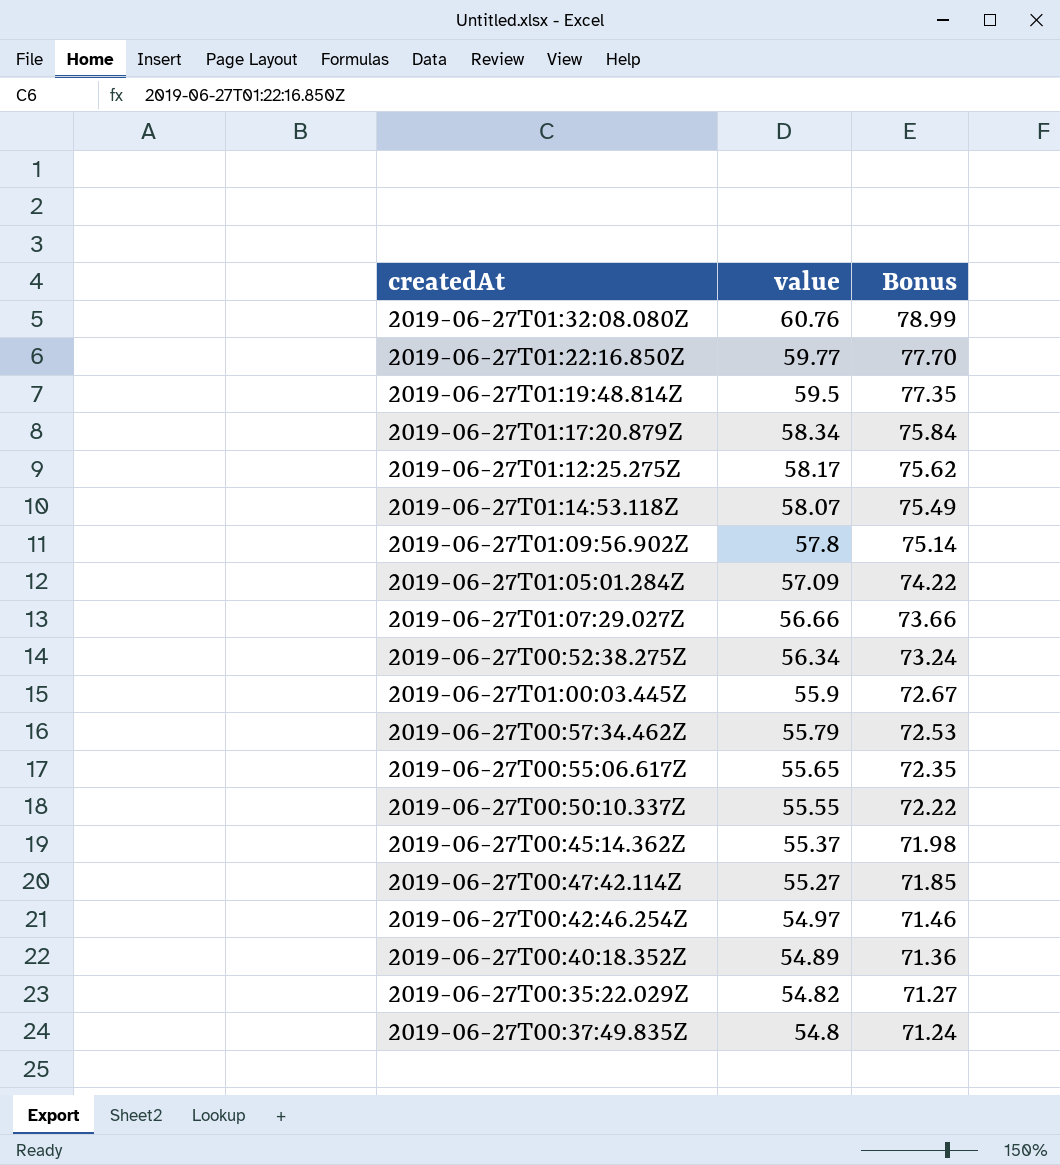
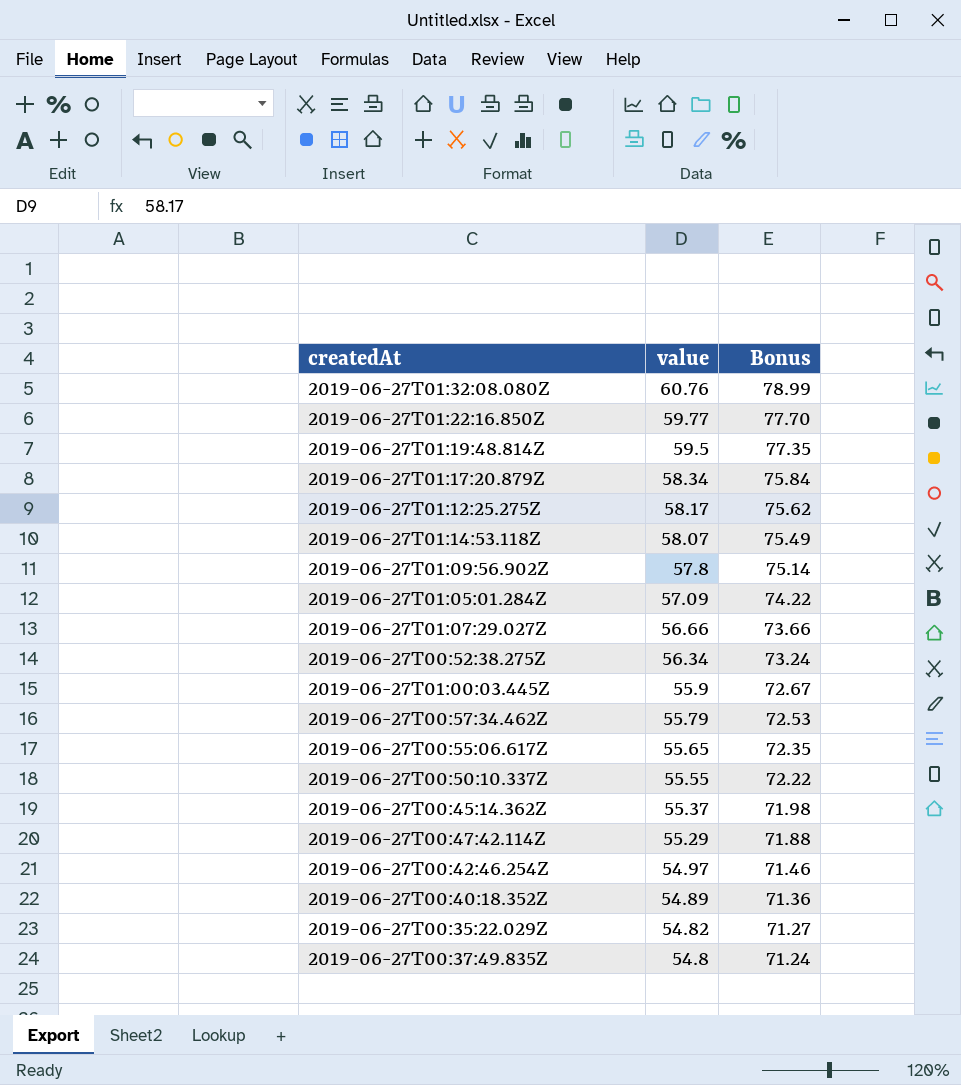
2019-06-27T00:47:42.114Z | value: 55.27 -> 55.29
2019-06-27T00:47:42.114Z | Bonus: 71.85 -> 71.88

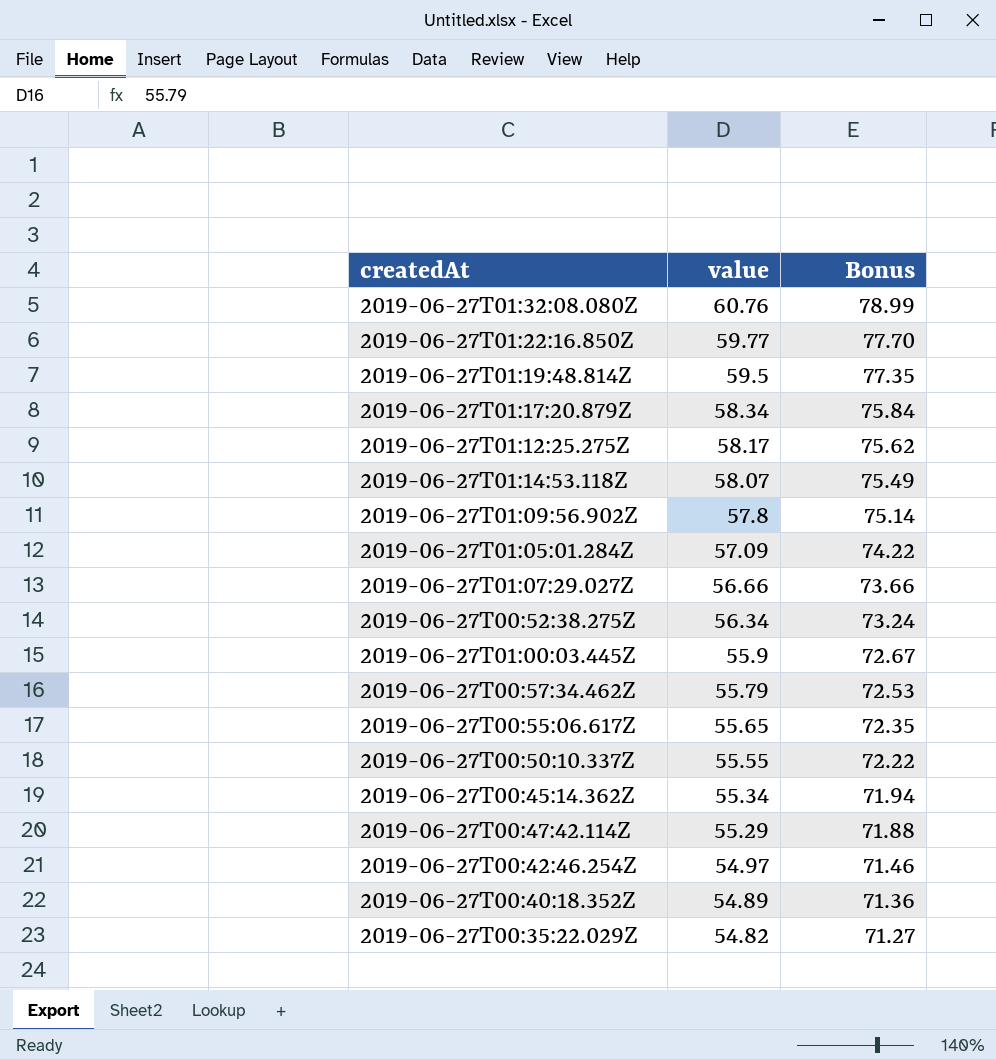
row 2019-06-27T00:37:49.835Z: 54.8 | 71.24 -> none
2019-06-27T00:45:14.362Z | value: 55.37 -> 55.34
2019-06-27T00:45:14.362Z | Bonus: 71.98 -> 71.94

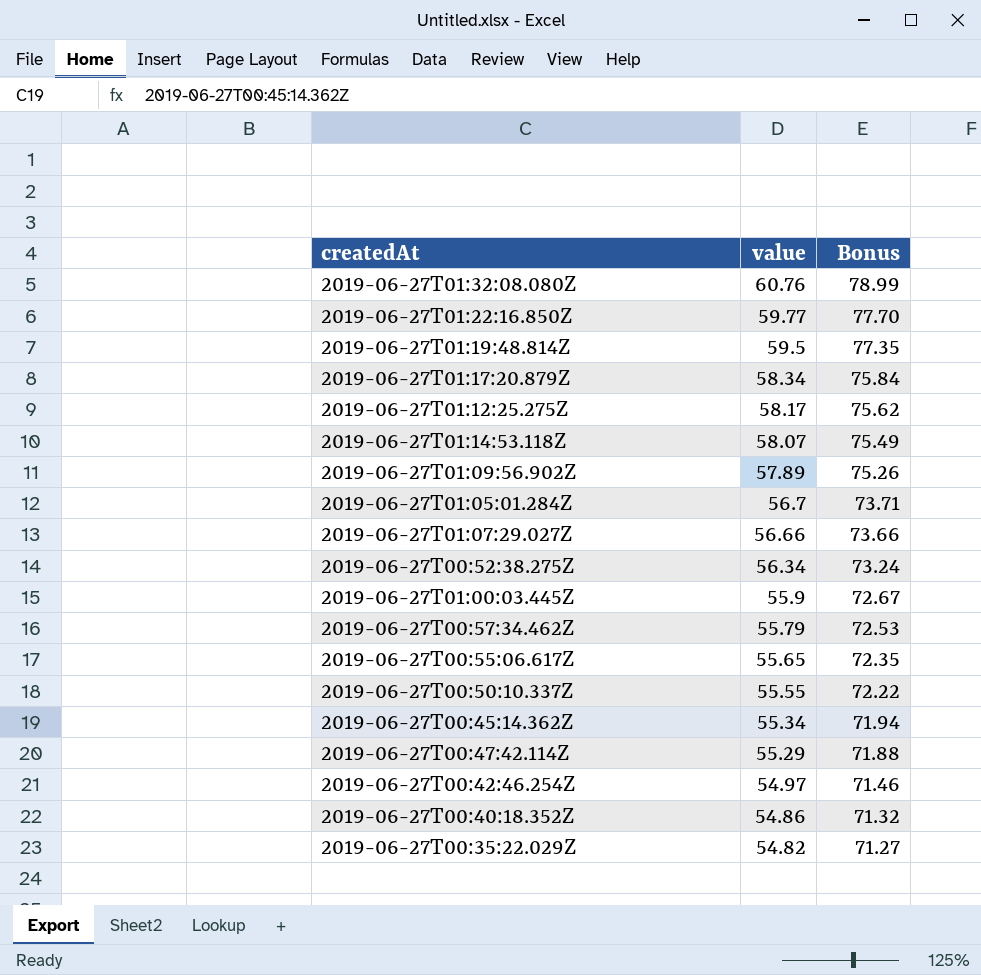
2019-06-27T01:09:56.902Z | value: 57.8 -> 57.89
2019-06-27T01:09:56.902Z | Bonus: 75.14 -> 75.26
2019-06-27T01:05:01.284Z | value: 57.09 -> 56.7
2019-06-27T01:05:01.284Z | Bonus: 74.22 -> 73.71
2019-06-27T00:40:18.352Z | value: 54.89 -> 54.86
2019-06-27T00:40:18.352Z | Bonus: 71.36 -> 71.32

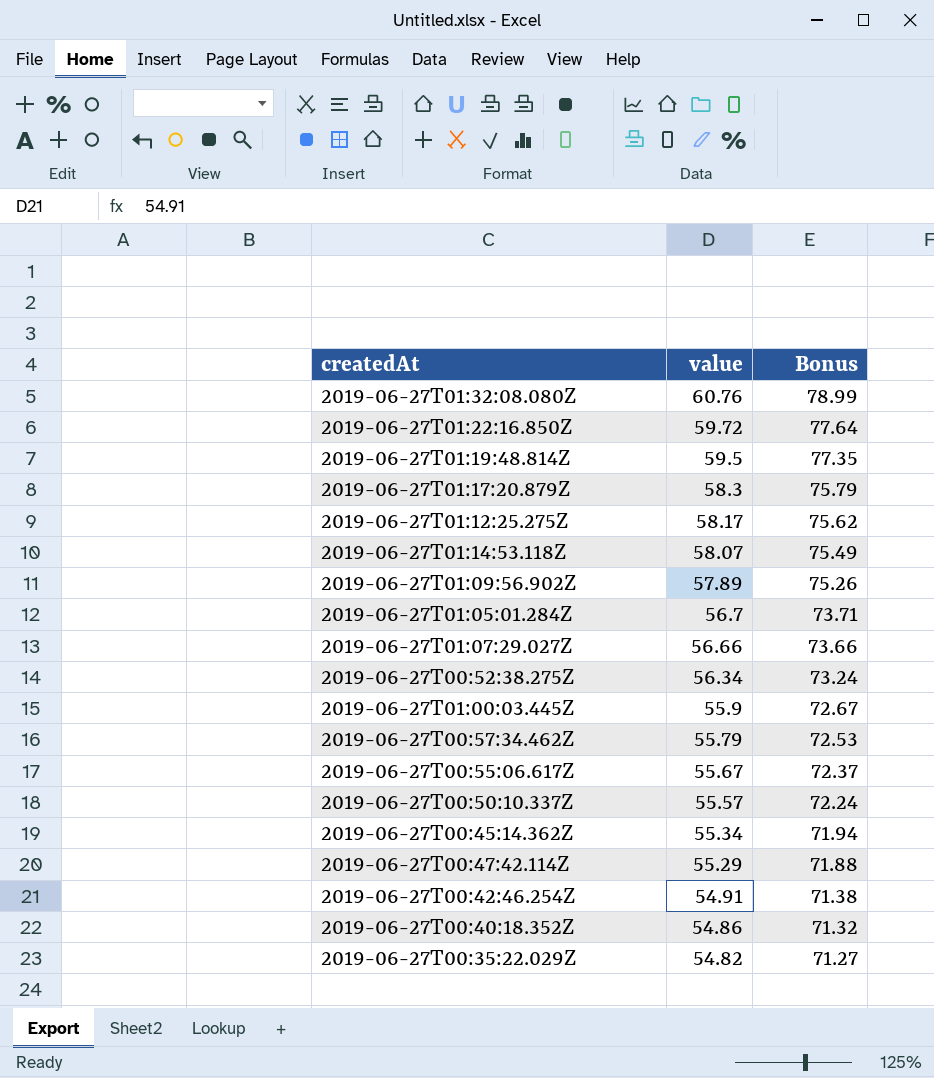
2019-06-27T01:22:16.850Z | value: 59.77 -> 59.72
2019-06-27T01:22:16.850Z | Bonus: 77.70 -> 77.64
2019-06-27T01:17:20.879Z | value: 58.34 -> 58.3
2019-06-27T01:17:20.879Z | Bonus: 75.84 -> 75.79
2019-06-27T00:55:06.617Z | value: 55.65 -> 55.67
2019-06-27T00:55:06.617Z | Bonus: 72.35 -> 72.37
2019-06-27T00:50:10.337Z | value: 55.55 -> 55.57
2019-06-27T00:50:10.337Z | Bonus: 72.22 -> 72.24
2019-06-27T00:42:46.254Z | value: 54.97 -> 54.91
2019-06-27T00:42:46.254Z | Bonus: 71.46 -> 71.38

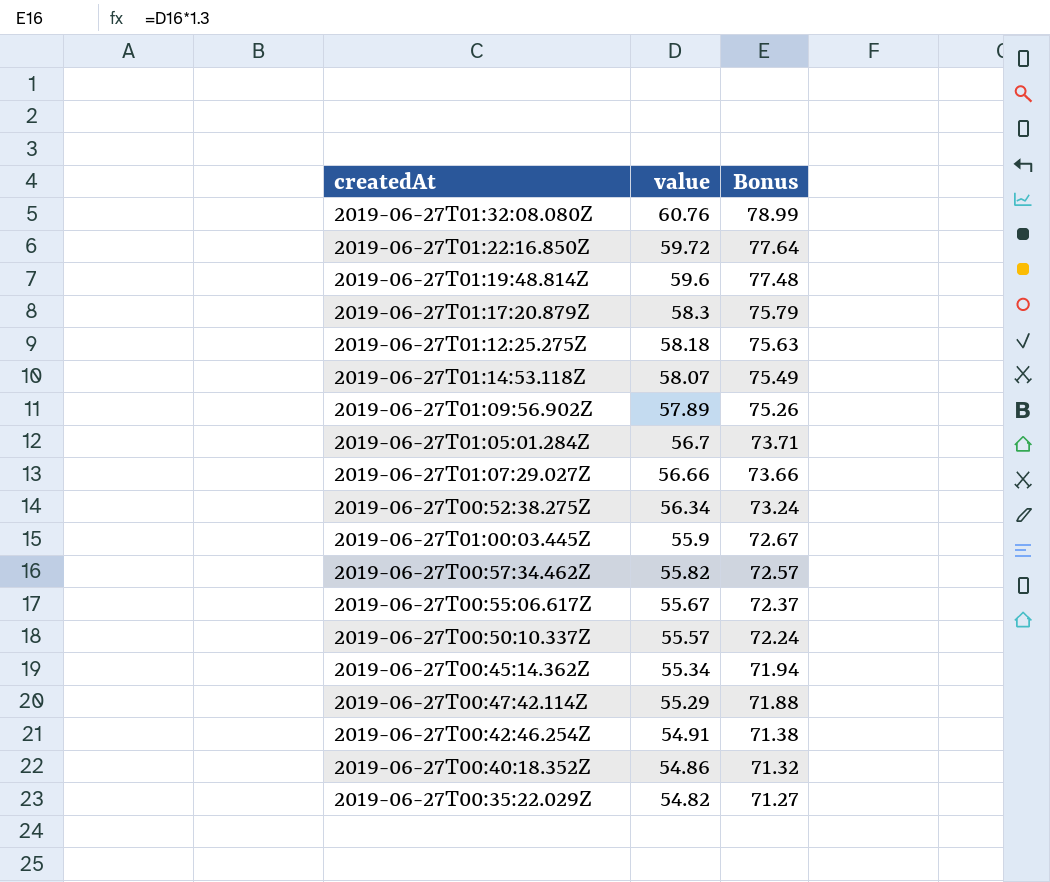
2019-06-27T01:19:48.814Z | value: 59.5 -> 59.6
2019-06-27T01:19:48.814Z | Bonus: 77.35 -> 77.48
2019-06-27T01:12:25.275Z | value: 58.17 -> 58.18
2019-06-27T01:12:25.275Z | Bonus: 75.62 -> 75.63
2019-06-27T00:57:34.462Z | value: 55.79 -> 55.82
2019-06-27T00:57:34.462Z | Bonus: 72.53 -> 72.57

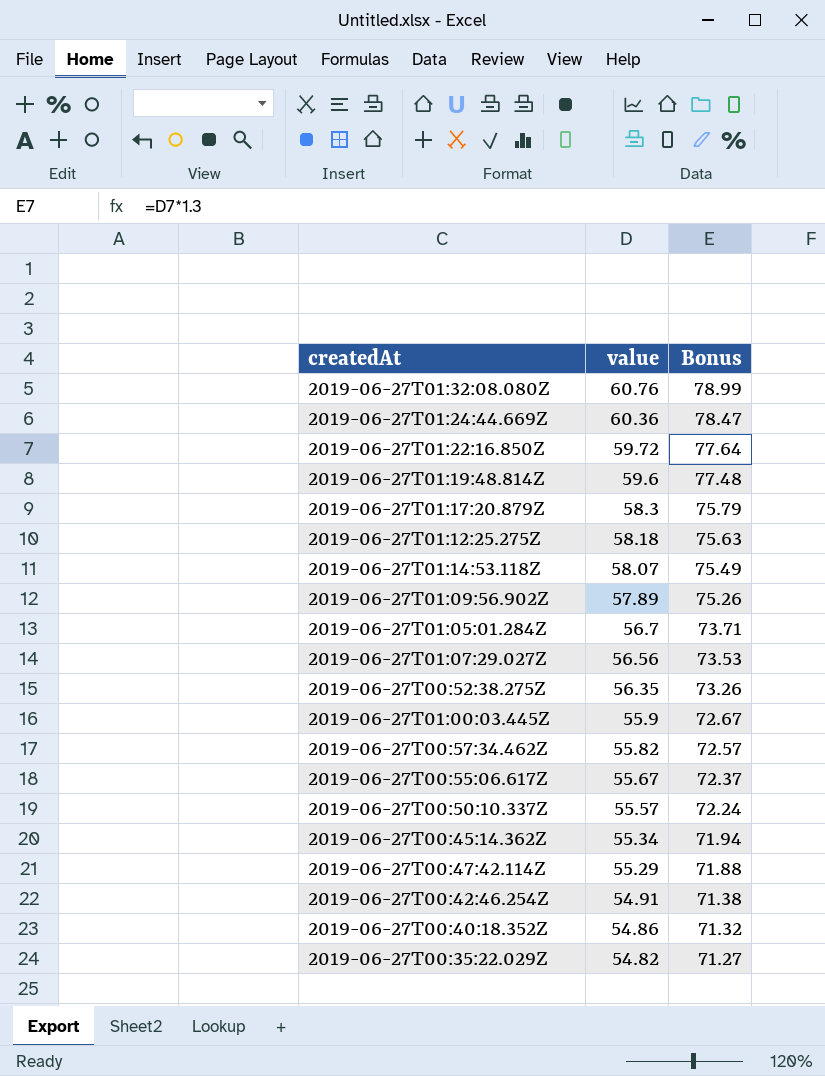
row 2019-06-27T01:24:44.669Z: none -> 60.36 | 78.47
2019-06-27T01:07:29.027Z | value: 56.66 -> 56.56
2019-06-27T01:07:29.027Z | Bonus: 73.66 -> 73.53
2019-06-27T00:52:38.275Z | value: 56.34 -> 56.35
2019-06-27T00:52:38.275Z | Bonus: 73.24 -> 73.26

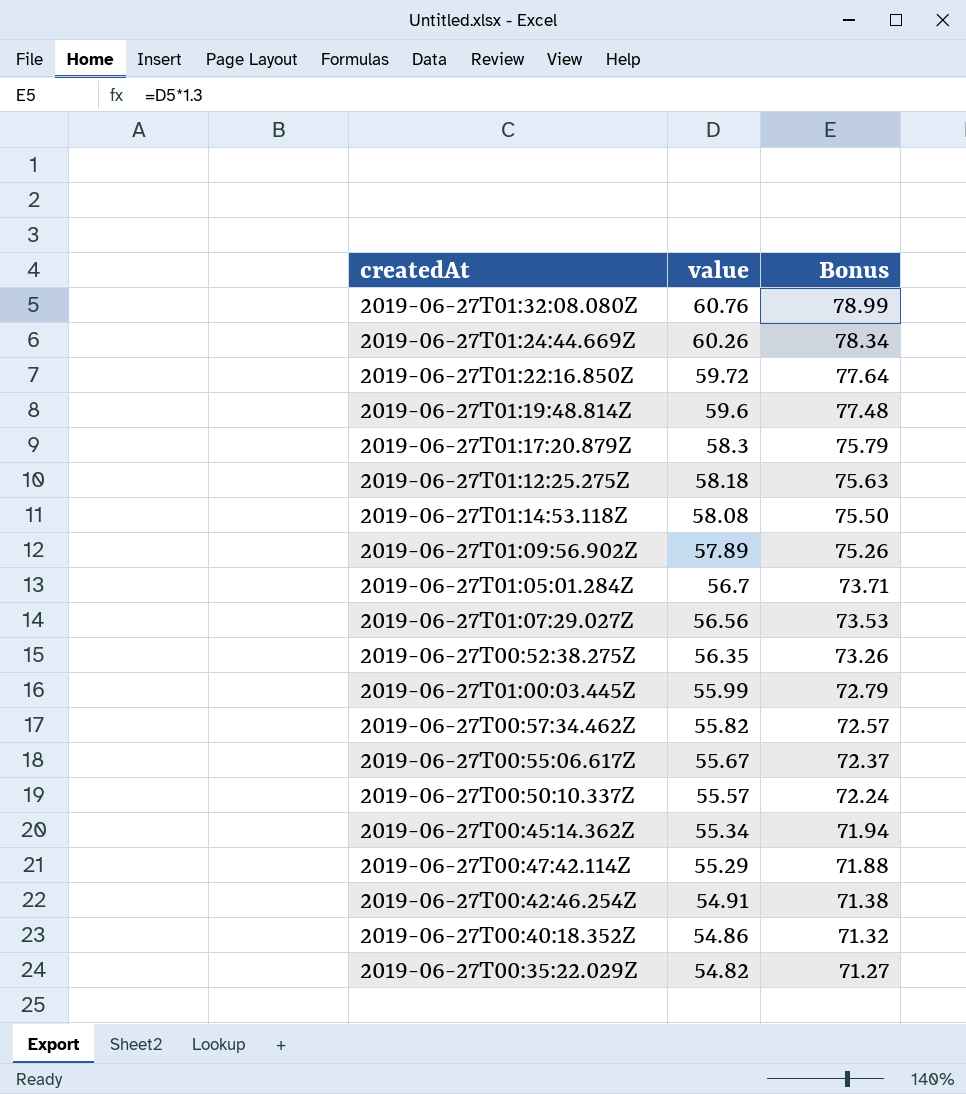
2019-06-27T01:24:44.669Z | value: 60.36 -> 60.26
2019-06-27T01:24:44.669Z | Bonus: 78.47 -> 78.34
2019-06-27T01:14:53.118Z | value: 58.07 -> 58.08
2019-06-27T01:14:53.118Z | Bonus: 75.49 -> 75.50
2019-06-27T01:00:03.445Z | value: 55.9 -> 55.99
2019-06-27T01:00:03.445Z | Bonus: 72.67 -> 72.79

